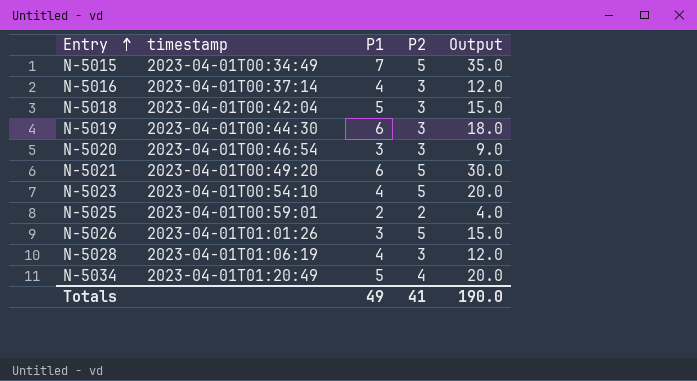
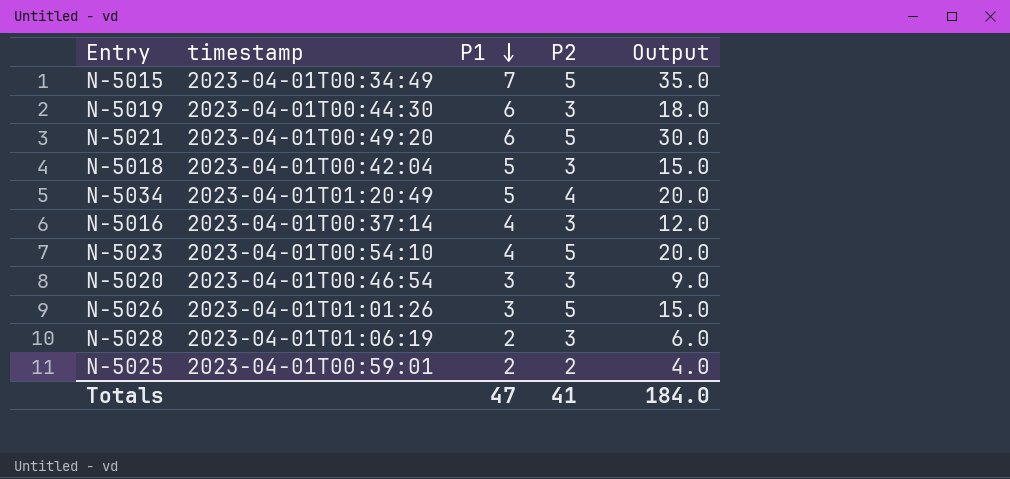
row order: Entry ascending -> P1 descending
N-5028 | P1: 4 -> 2
N-5028 | Output: 12.0 -> 6.0
Totals | P1: 49 -> 47
Totals | Output: 190.0 -> 184.0

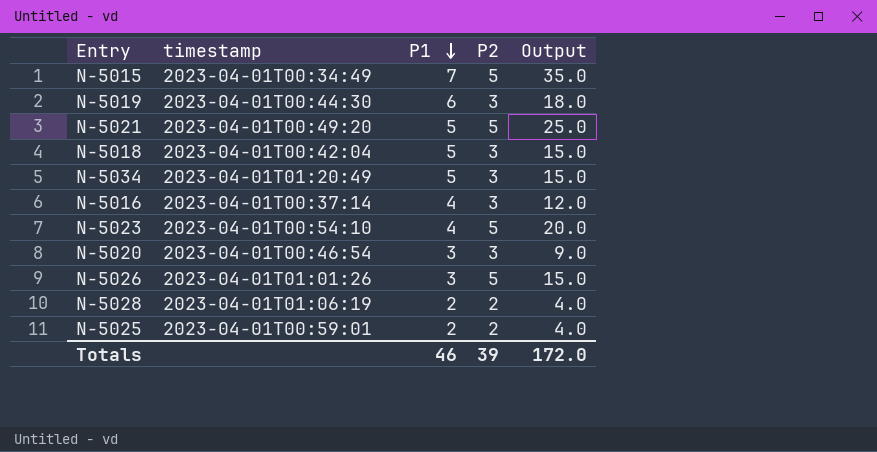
N-5021 | P1: 6 -> 5
N-5021 | Output: 30.0 -> 25.0
N-5034 | P2: 4 -> 3
N-5034 | Output: 20.0 -> 15.0
N-5028 | P2: 3 -> 2
N-5028 | Output: 6.0 -> 4.0
Totals | P1: 47 -> 46
Totals | P2: 41 -> 39
Totals | Output: 184.0 -> 172.0

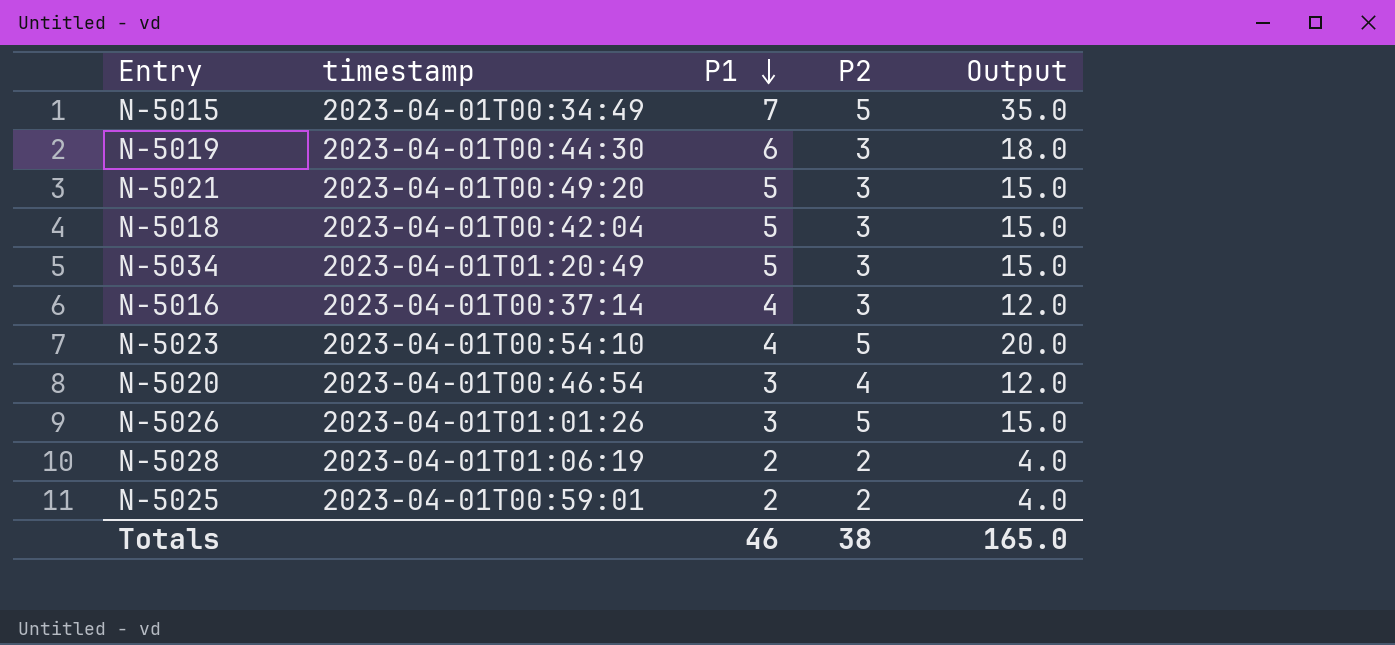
N-5021 | P2: 5 -> 3
N-5021 | Output: 25.0 -> 15.0
N-5020 | P2: 3 -> 4
N-5020 | Output: 9.0 -> 12.0
Totals | P2: 39 -> 38
Totals | Output: 172.0 -> 165.0

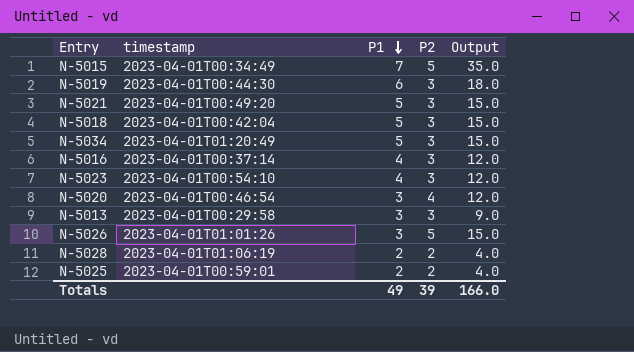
N-5023 | P2: 5 -> 3
N-5023 | Output: 20.0 -> 12.0
row N-5013: none -> 2023-04-01T00:29:58 | 3 | 3 | 9.0
Totals | P1: 46 -> 49
Totals | P2: 38 -> 39
Totals | Output: 165.0 -> 166.0

